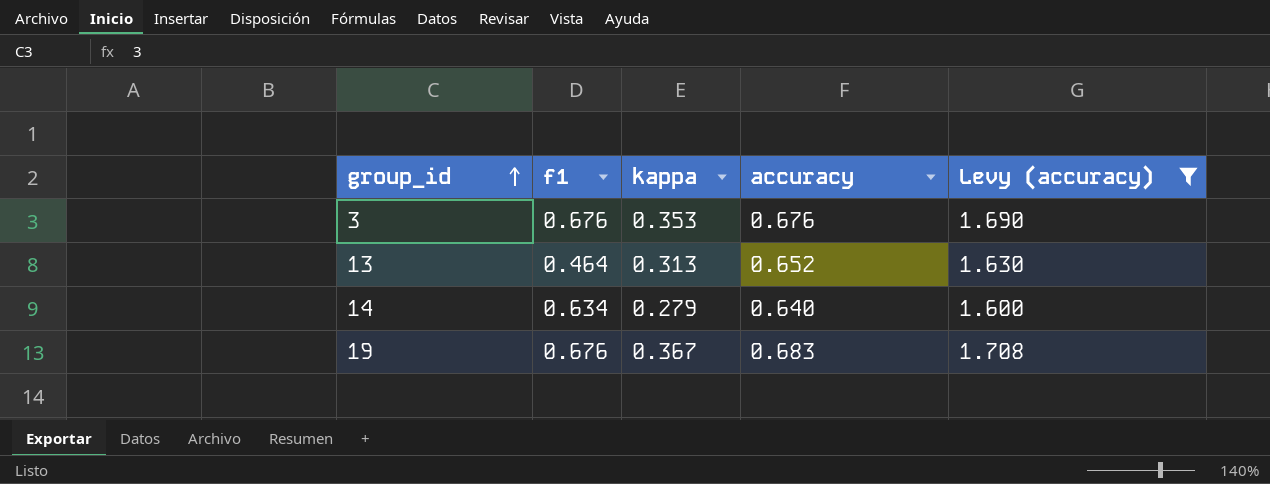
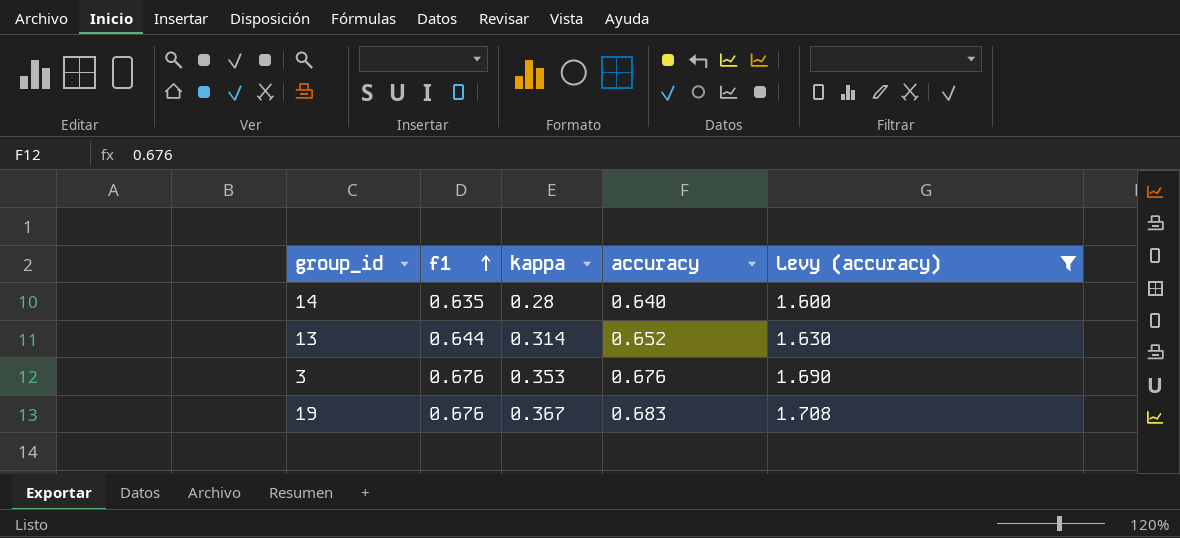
row order: group_id ascending -> f1 ascending
14 | f1: 0.634 -> 0.635
14 | kappa: 0.279 -> 0.28
13 | f1: 0.464 -> 0.644
13 | kappa: 0.313 -> 0.314

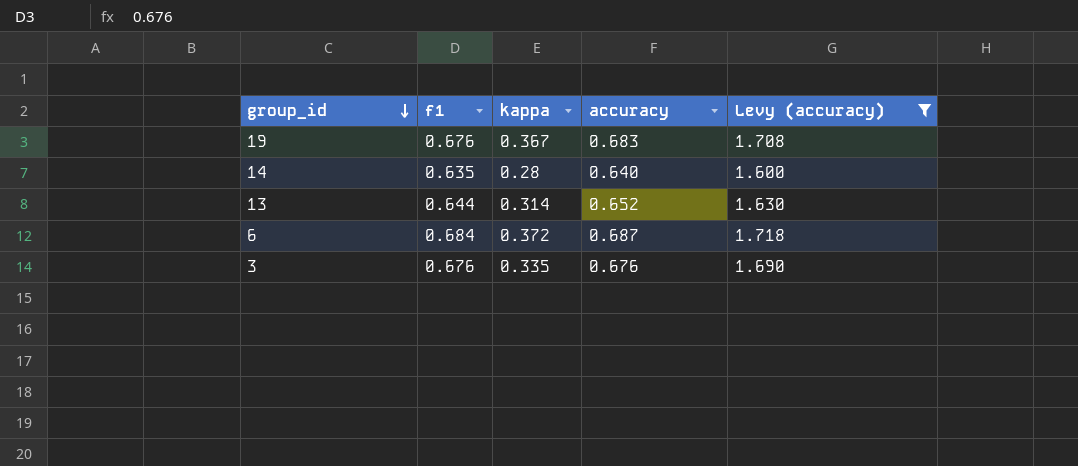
row order: f1 ascending -> group_id descending
row 6: none -> 0.684 | 0.372 | 0.687 | 1.718
3 | kappa: 0.353 -> 0.335

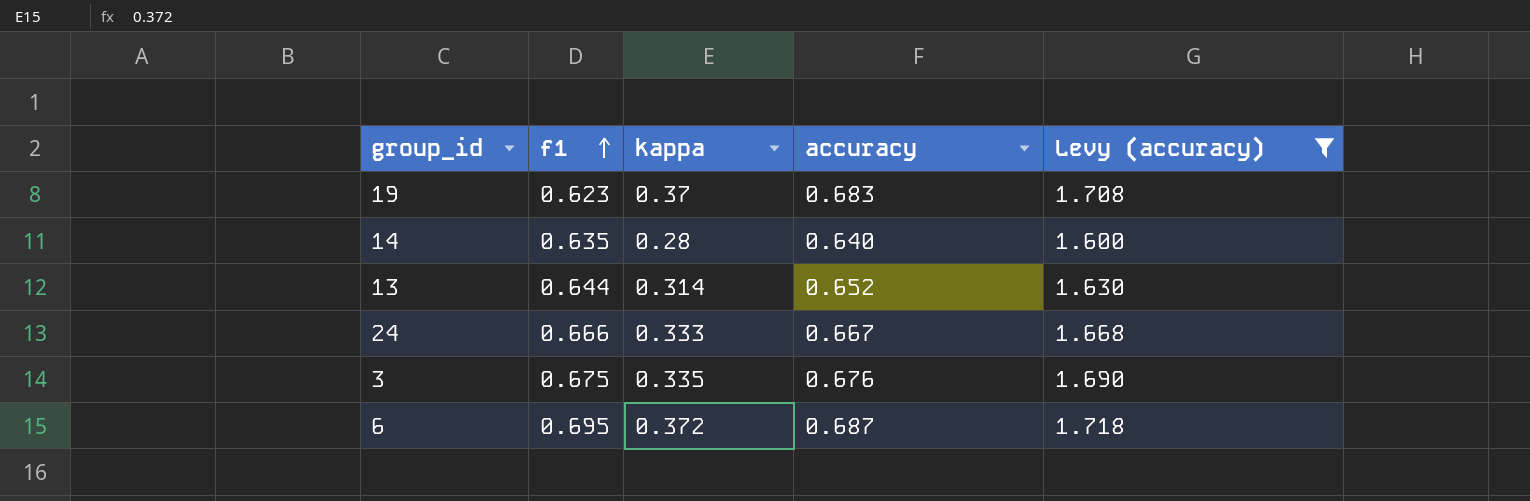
row order: group_id descending -> f1 ascending
19 | f1: 0.676 -> 0.623
19 | kappa: 0.367 -> 0.37
row 24: none -> 0.666 | 0.333 | 0.667 | 1.668
3 | f1: 0.676 -> 0.675
6 | f1: 0.684 -> 0.695

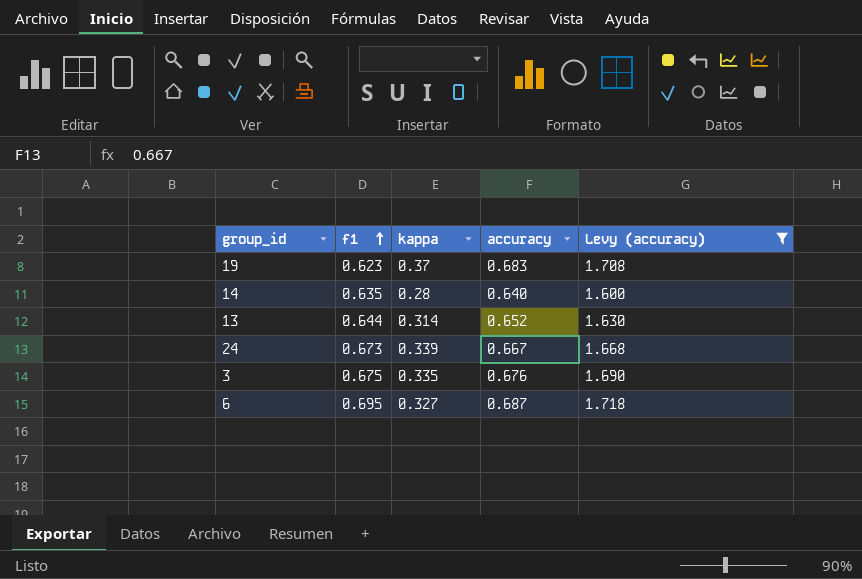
24 | f1: 0.666 -> 0.673
24 | kappa: 0.333 -> 0.339
6 | kappa: 0.372 -> 0.327

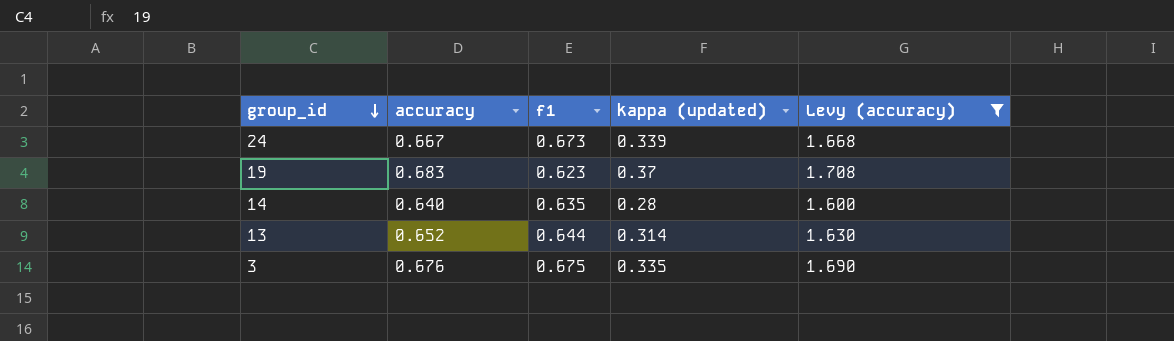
row order: f1 ascending -> group_id descending
column accuracy | position: 4 -> 2
column name: kappa -> kappa (updated)
row 6: 0.695 | 0.327 | 0.687 | 1.718 -> none

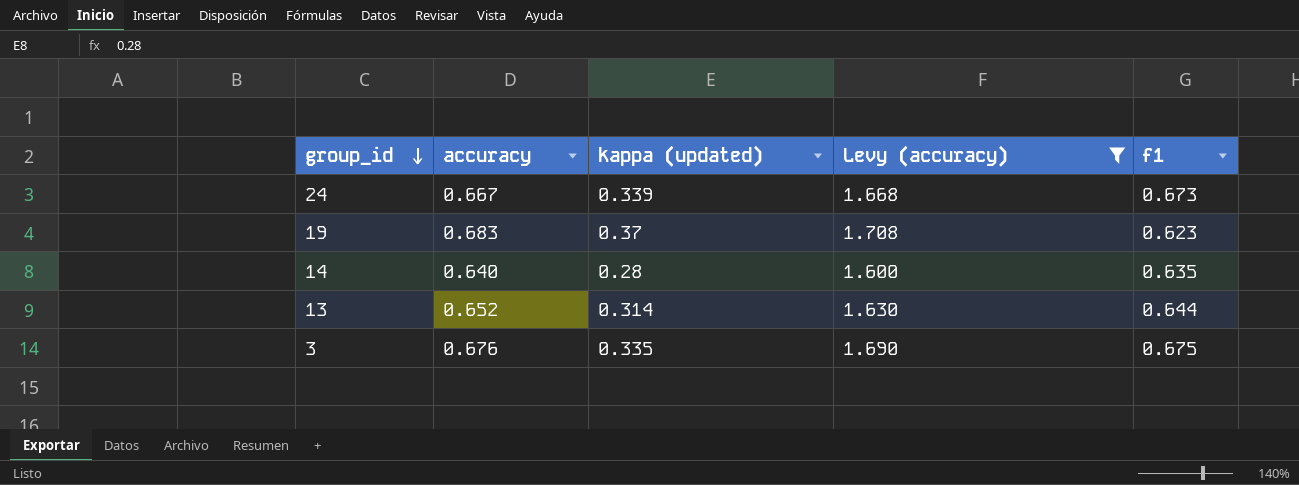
column f1 | position: 3 -> 5

